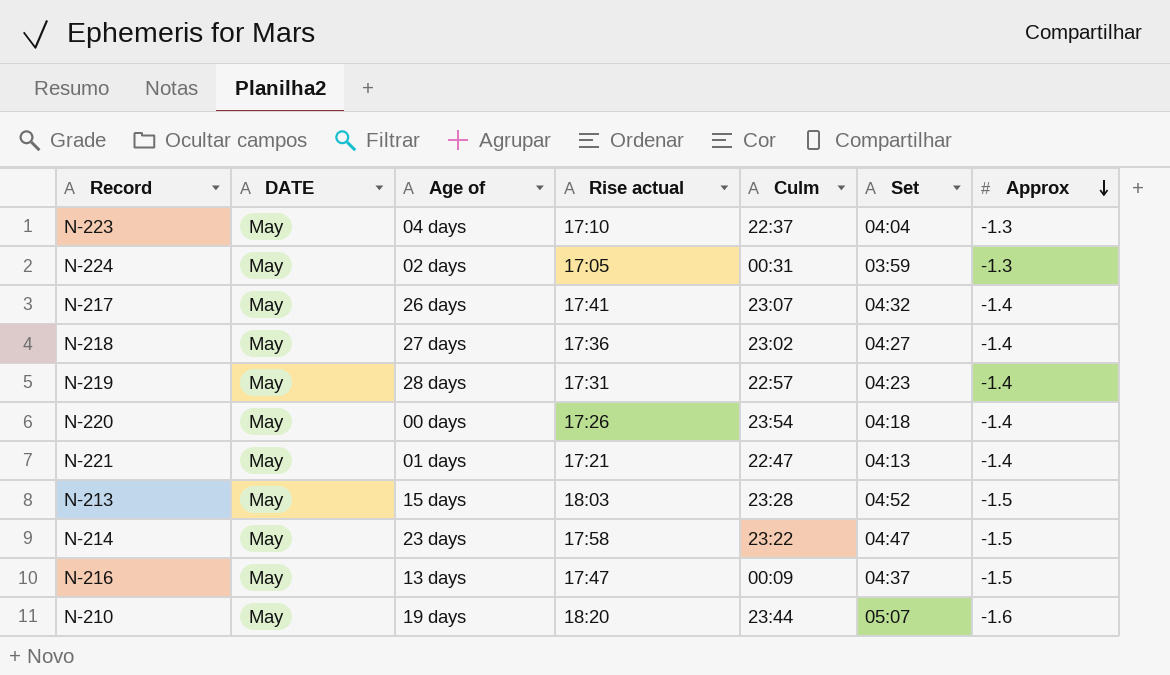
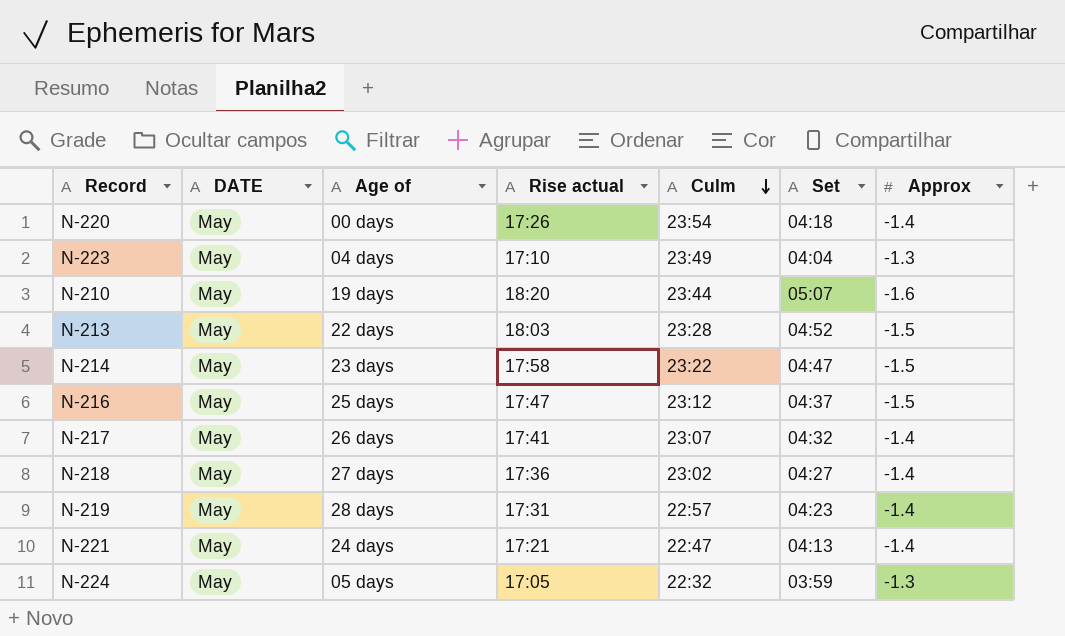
row order: Approx descending -> Culm descending
N-223 | Culm: 22:37 -> 23:49
N-213 | Age of: 15 days -> 22 days
N-216 | Age of: 13 days -> 25 days
N-216 | Culm: 00:09 -> 23:12
N-221 | Age of: 01 days -> 24 days
N-224 | Age of: 02 days -> 05 days
N-224 | Culm: 00:31 -> 22:32

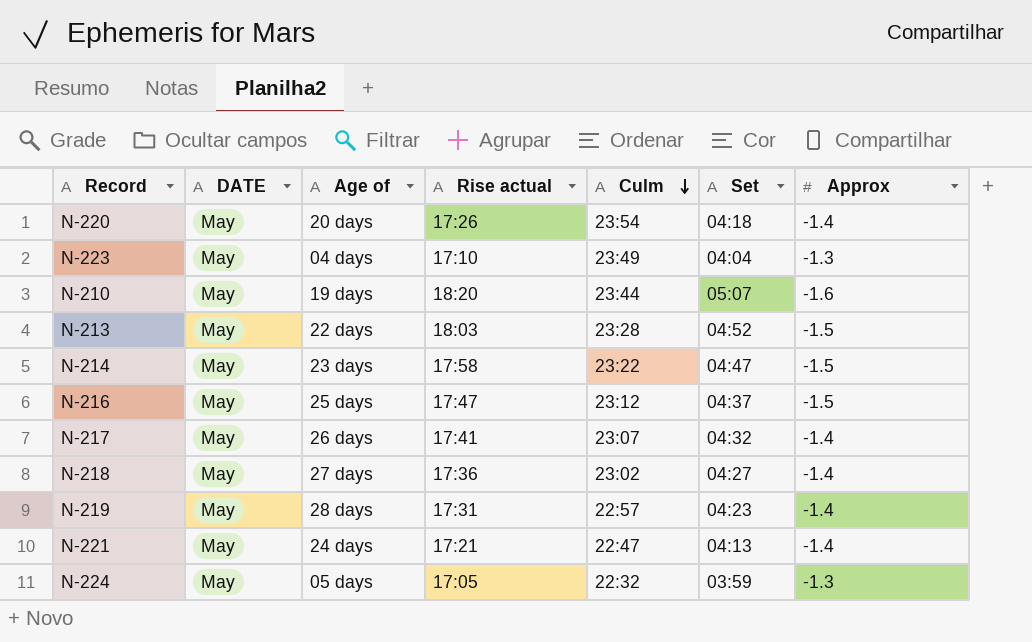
N-220 | Age of: 00 days -> 20 days

